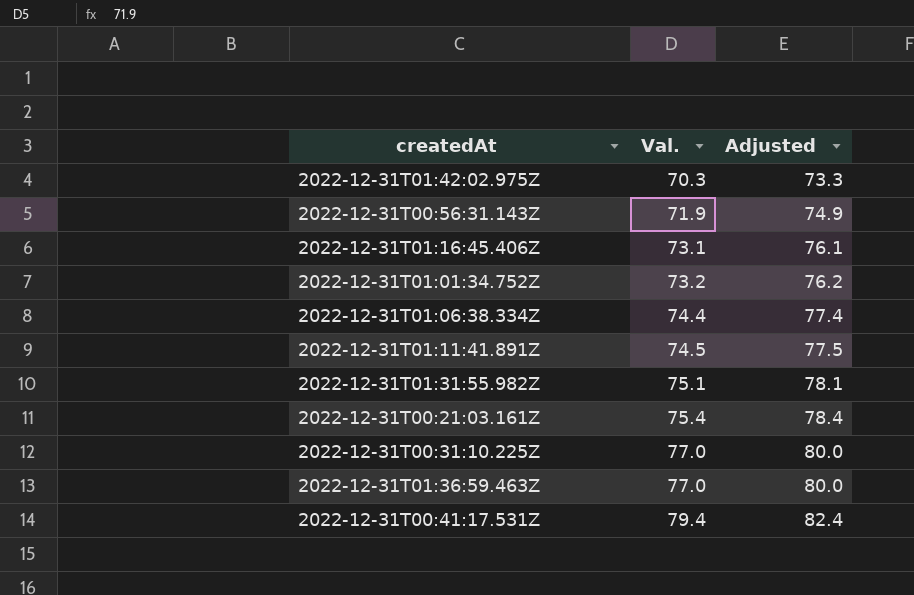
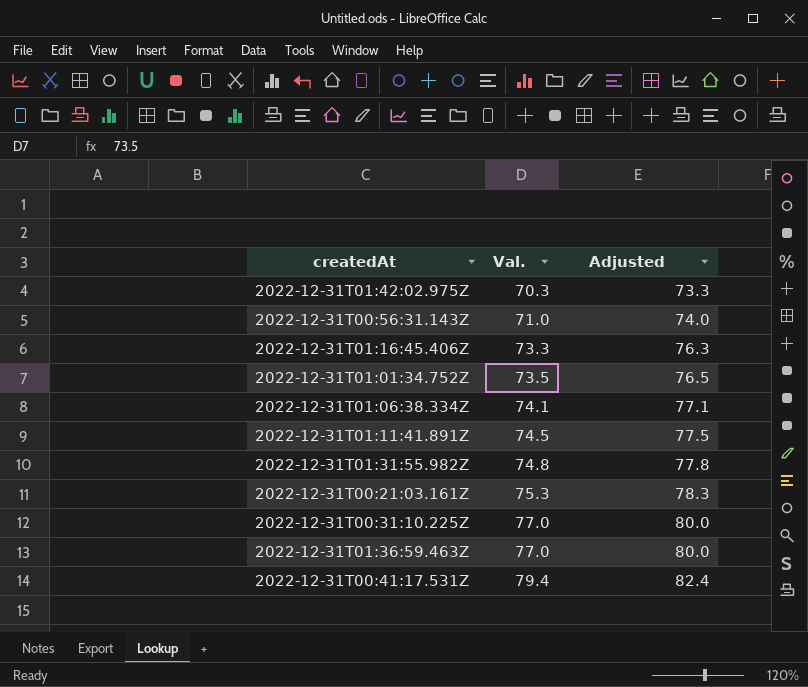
2022-12-31T00:56:31.143Z | Val.: 71.9 -> 71.0
2022-12-31T00:56:31.143Z | Adjusted: 74.9 -> 74.0
2022-12-31T01:16:45.406Z | Val.: 73.1 -> 73.3
2022-12-31T01:16:45.406Z | Adjusted: 76.1 -> 76.3
2022-12-31T01:01:34.752Z | Val.: 73.2 -> 73.5
2022-12-31T01:01:34.752Z | Adjusted: 76.2 -> 76.5
2022-12-31T01:06:38.334Z | Val.: 74.4 -> 74.1
2022-12-31T01:06:38.334Z | Adjusted: 77.4 -> 77.1
2022-12-31T01:31:55.982Z | Val.: 75.1 -> 74.8
2022-12-31T01:31:55.982Z | Adjusted: 78.1 -> 77.8
2022-12-31T00:21:03.161Z | Val.: 75.4 -> 75.3
2022-12-31T00:21:03.161Z | Adjusted: 78.4 -> 78.3

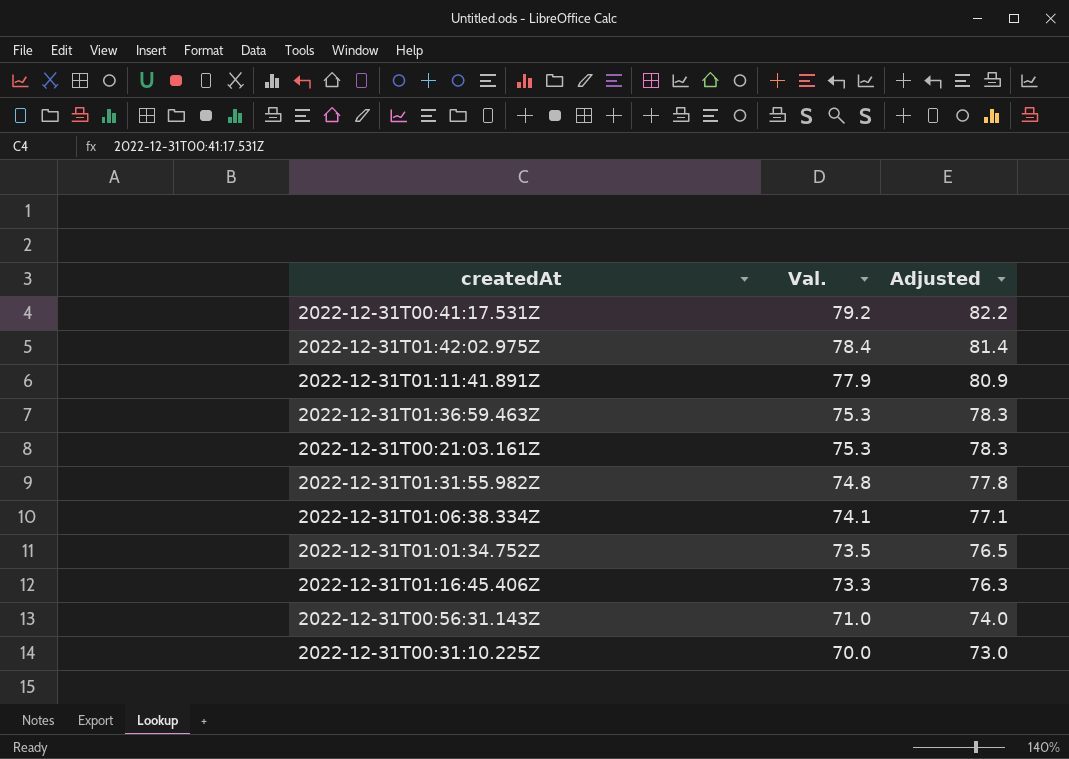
row order: Val. ascending -> Val. descending
2022-12-31T00:41:17.531Z | Val.: 79.4 -> 79.2
2022-12-31T00:41:17.531Z | Adjusted: 82.4 -> 82.2
2022-12-31T01:42:02.975Z | Val.: 70.3 -> 78.4
2022-12-31T01:42:02.975Z | Adjusted: 73.3 -> 81.4
2022-12-31T01:11:41.891Z | Val.: 74.5 -> 77.9
2022-12-31T01:11:41.891Z | Adjusted: 77.5 -> 80.9
2022-12-31T01:36:59.463Z | Val.: 77.0 -> 75.3
2022-12-31T01:36:59.463Z | Adjusted: 80.0 -> 78.3
2022-12-31T00:31:10.225Z | Val.: 77.0 -> 70.0
2022-12-31T00:31:10.225Z | Adjusted: 80.0 -> 73.0

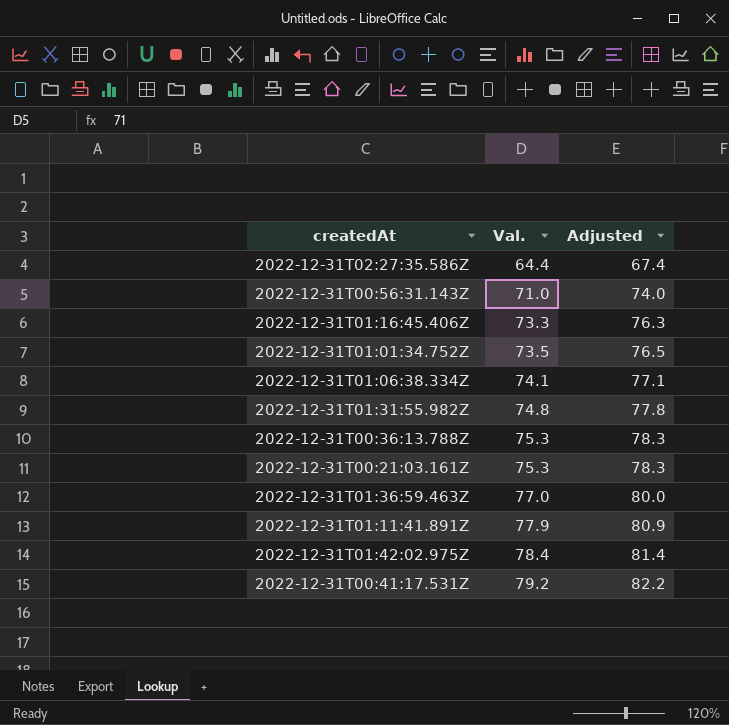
row order: Val. descending -> Val. ascending
row 2022-12-31T00:31:10.225Z: 70.0 | 73.0 -> none
row 2022-12-31T02:27:35.586Z: none -> 64.4 | 67.4
row 2022-12-31T00:36:13.788Z: none -> 75.3 | 78.3
2022-12-31T01:36:59.463Z | Val.: 75.3 -> 77.0
2022-12-31T01:36:59.463Z | Adjusted: 78.3 -> 80.0

